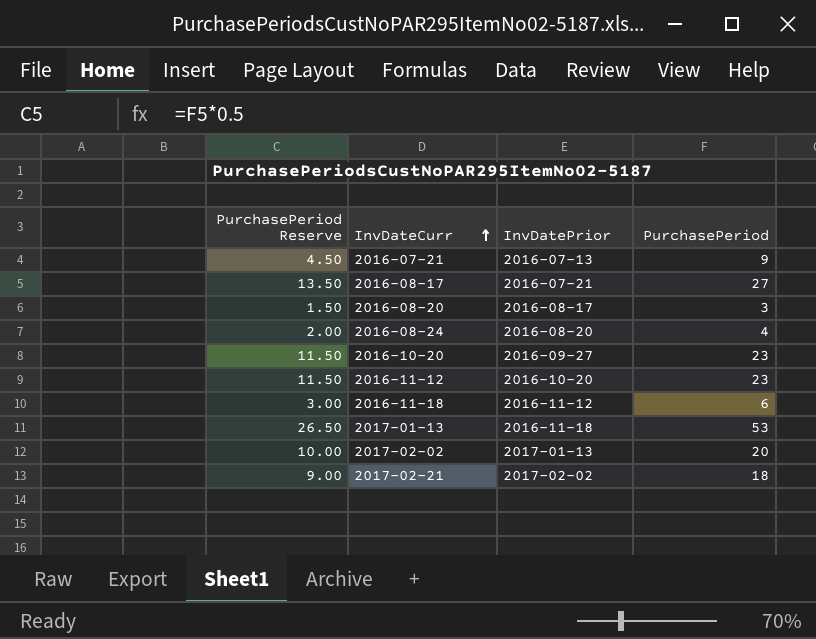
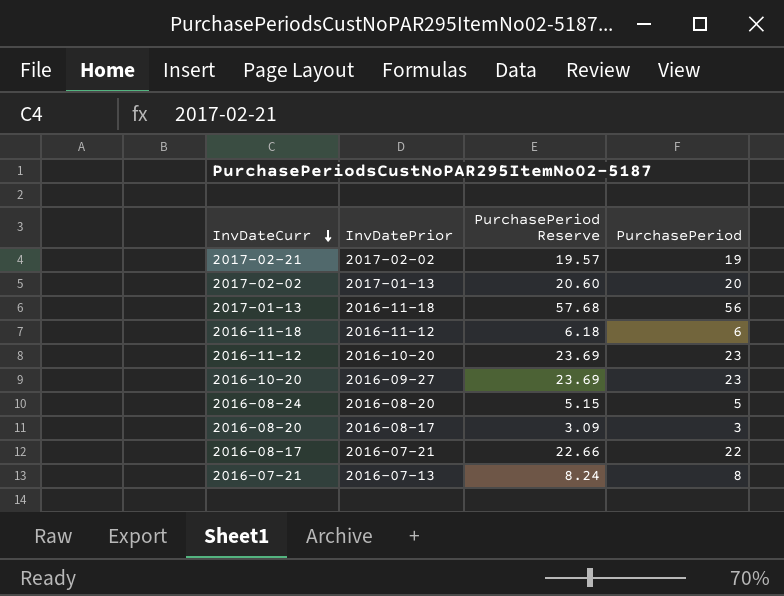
row order: InvDateCurr ascending -> InvDateCurr descending
column PurchasePeriod Reserve | formula: [PurchasePeriod] * 0.5 -> [PurchasePeriod] * 1.03
column PurchasePeriod Reserve | position: 1 -> 3
2017-02-21 | PurchasePeriod: 18 -> 19
2017-01-13 | PurchasePeriod: 53 -> 56
2016-08-24 | PurchasePeriod: 4 -> 5
2016-08-17 | PurchasePeriod: 27 -> 22
2016-07-21 | PurchasePeriod: 9 -> 8

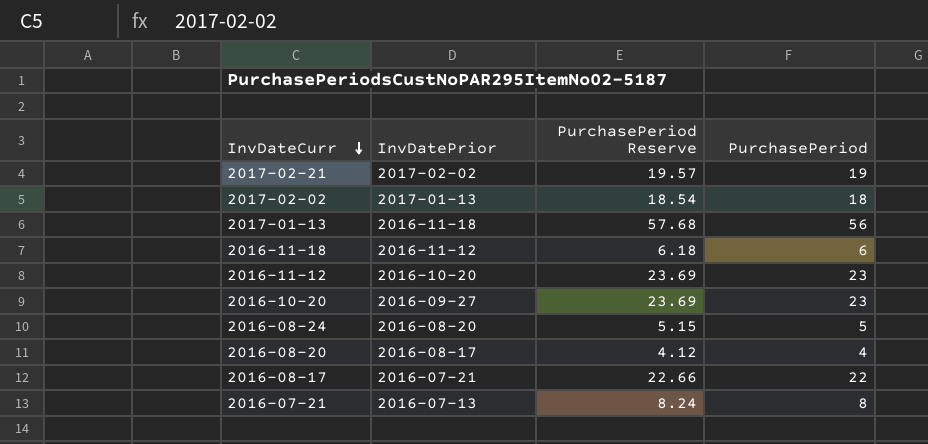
2017-02-02 | PurchasePeriod Reserve: 20.60 -> 18.54
2017-02-02 | PurchasePeriod: 20 -> 18
2016-08-20 | PurchasePeriod Reserve: 3.09 -> 4.12
2016-08-20 | PurchasePeriod: 3 -> 4

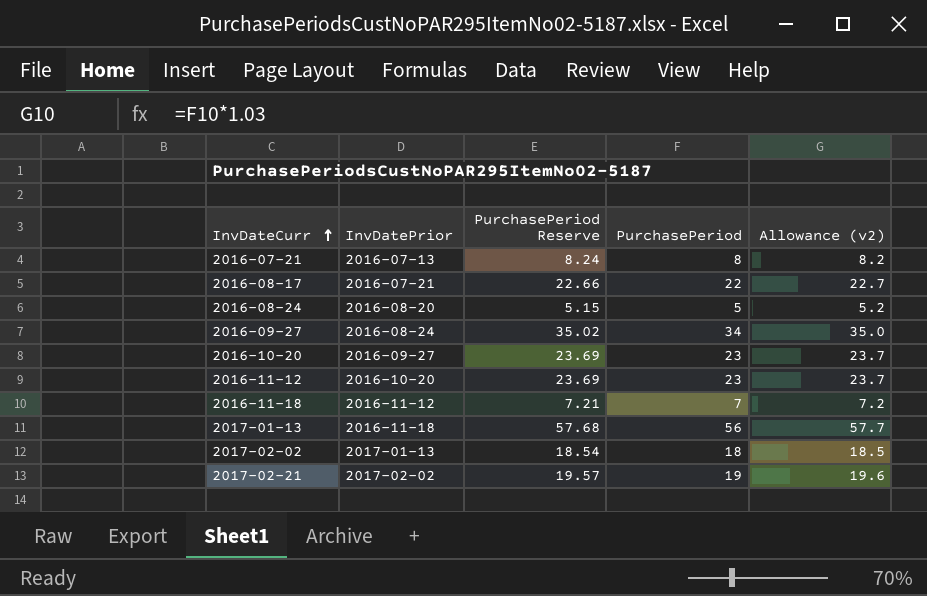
row order: InvDateCurr descending -> InvDateCurr ascending
column Allowance (v2) | formula: none -> [PurchasePeriod] * 1.03
row 2016-08-20: 2016-08-17 | 4.12 | 4 -> none
row 2016-09-27: none -> 2016-08-24 | 35.02 | 34 | 35.0
2016-11-18 | PurchasePeriod Reserve: 6.18 -> 7.21
2016-11-18 | PurchasePeriod: 6 -> 7

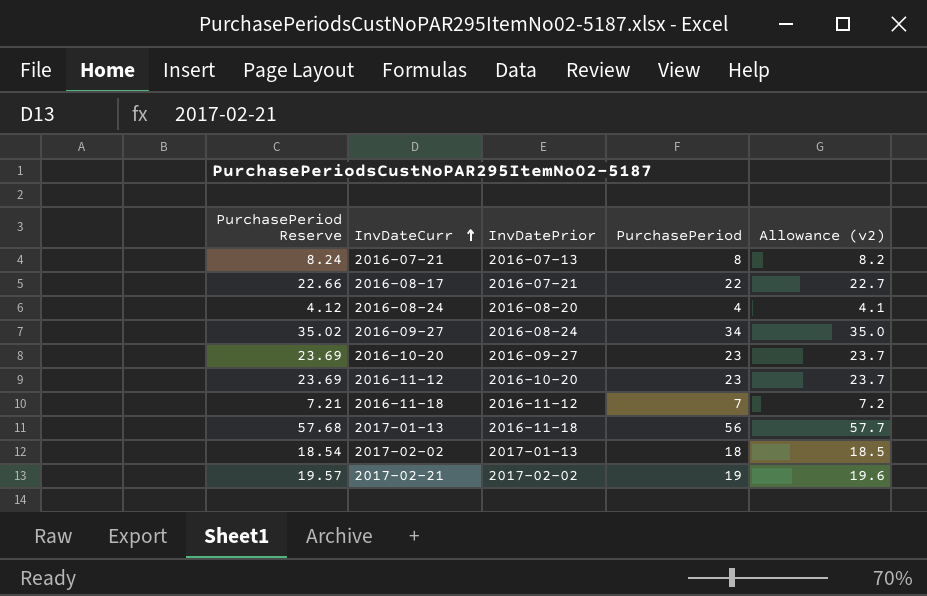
column PurchasePeriod Reserve | position: 3 -> 1
2016-08-24 | PurchasePeriod Reserve: 5.15 -> 4.12
2016-08-24 | PurchasePeriod: 5 -> 4
2016-08-24 | Allowance (v2): 5.2 -> 4.1

